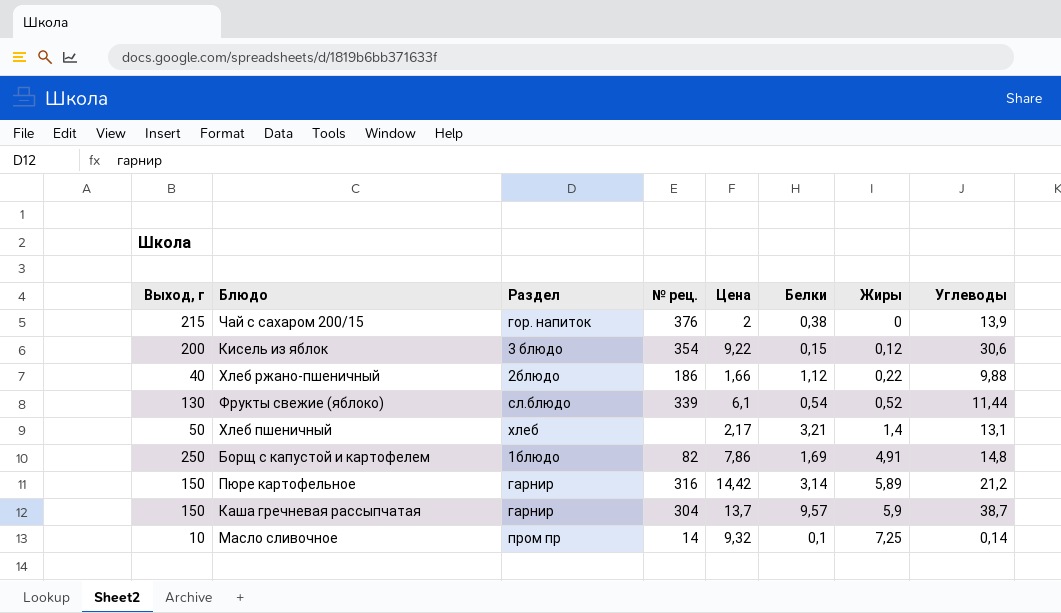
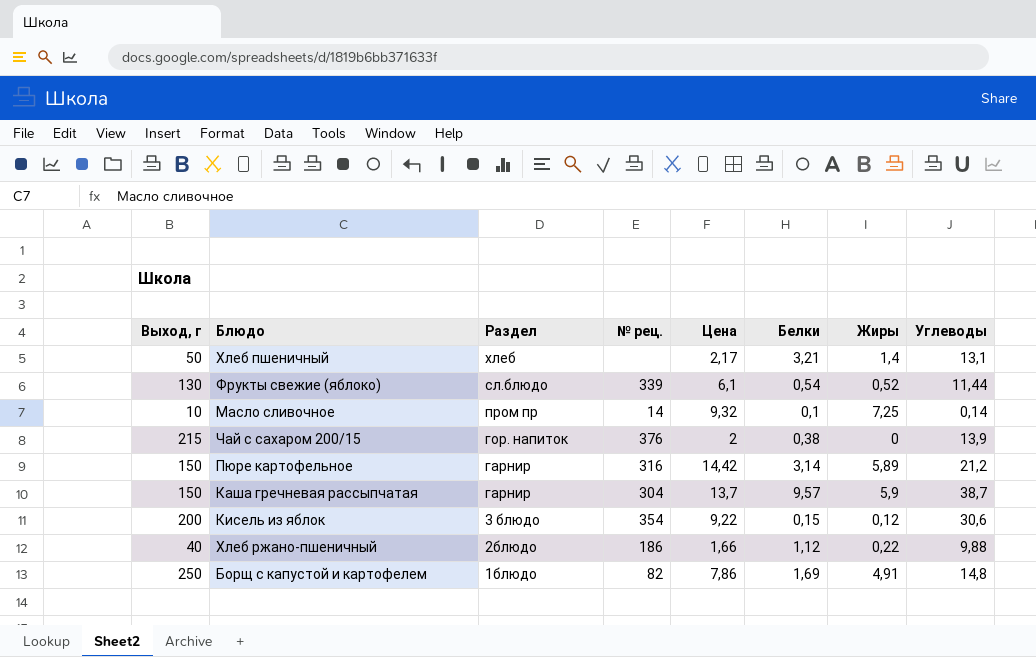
row order: Жиры ascending -> Раздел descending

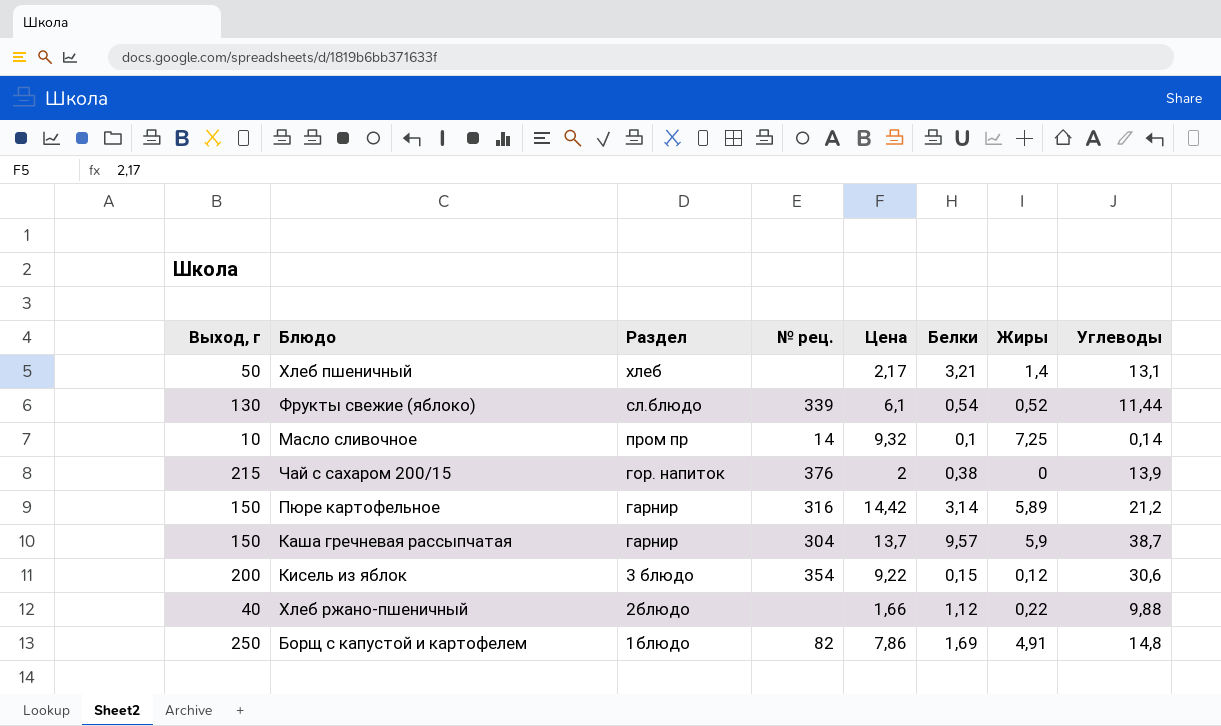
Хлеб ржано-пшеничный | № рец.: 186 -> none

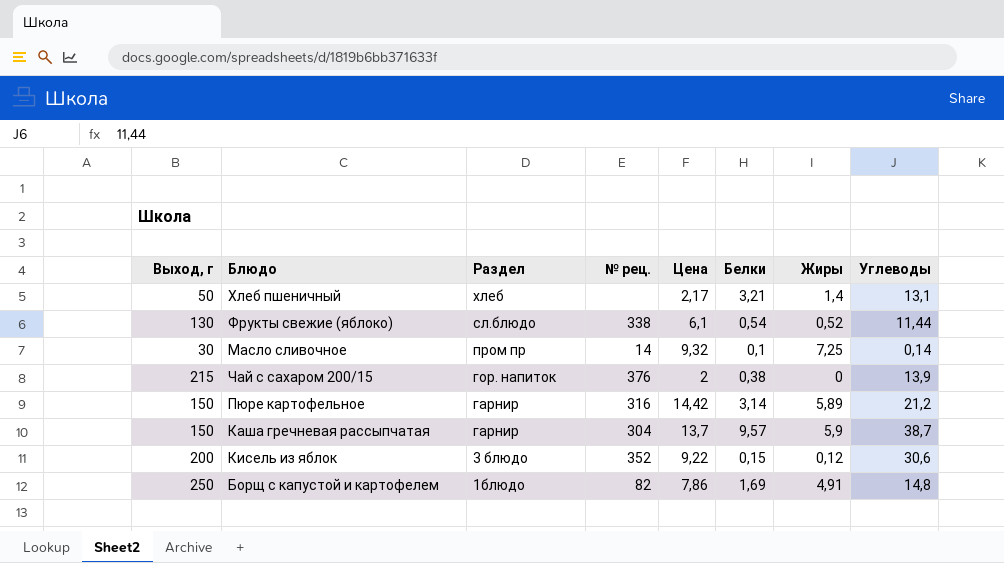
row Хлеб ржано-пшеничный: 40 | 2блюдо | none | 1,66 | 1,12 | 0,22 | 9,88 -> none
Фрукты свежие (яблоко) | № рец.: 339 -> 338
Масло сливочное | Выход, г: 10 -> 30
Кисель из яблок | № рец.: 354 -> 352

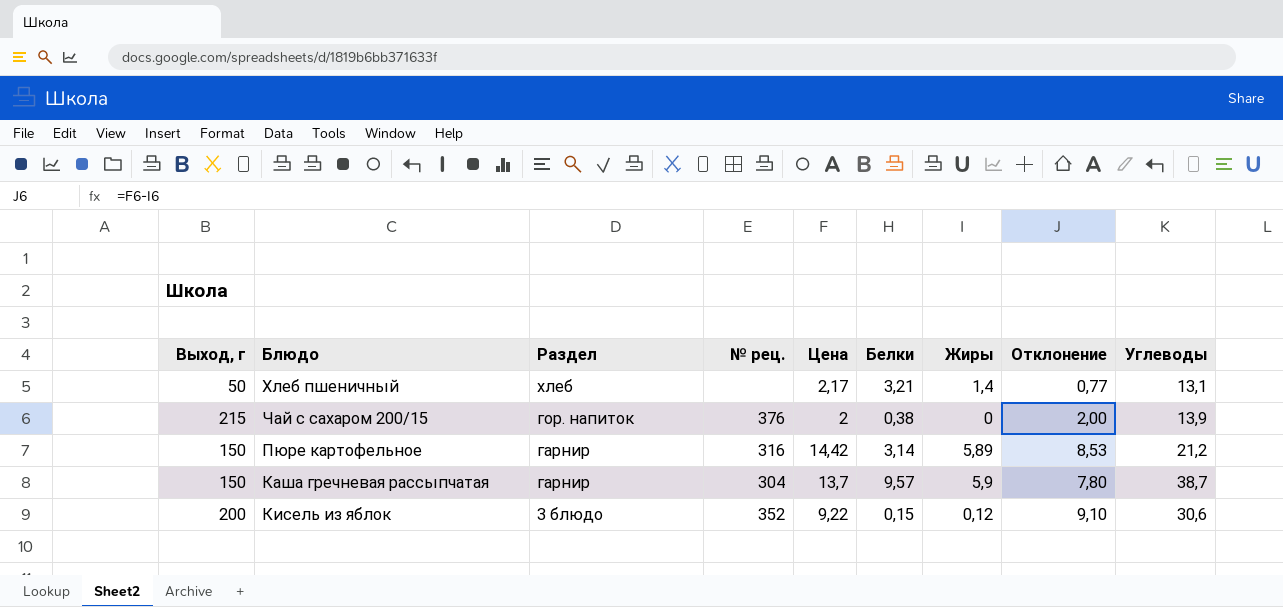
column Отклонение | formula: none -> [Цена] - [Жиры]
row Фрукты свежие (яблоко): 130 | сл.блюдо | 338 | 6,1 | 0,54 | 0,52 | 11,44 -> none
row Масло сливочное: 30 | пром пр | 14 | 9,32 | 0,1 | 7,25 | 0,14 -> none
row Борщ с капустой и картофелем: 250 | 1блюдо | 82 | 7,86 | 1,69 | 4,91 | 14,8 -> none

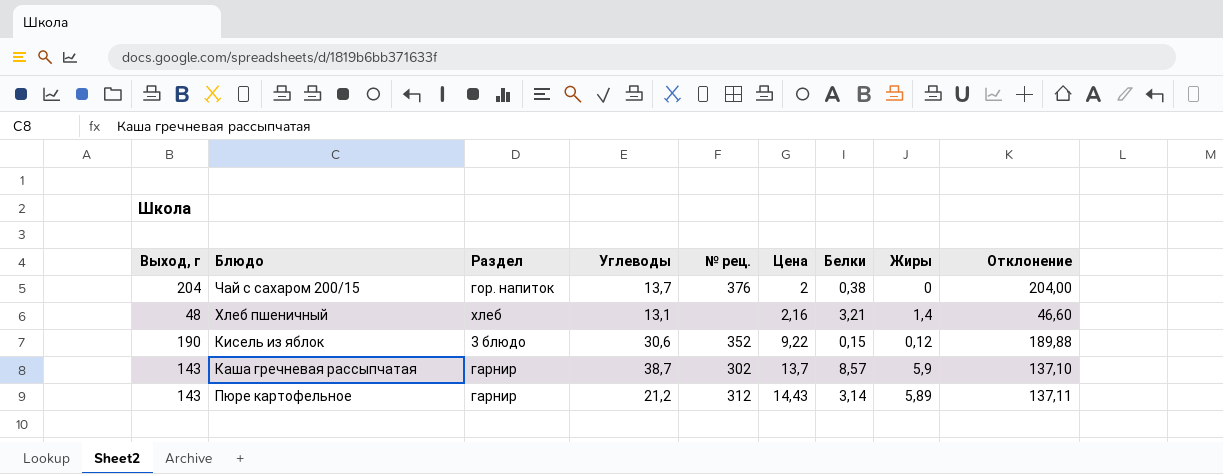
row order: Раздел descending -> Цена ascending
column Углеводы | position: 9 -> 4
column Отклонение | formula: [Цена] - [Жиры] -> [Выход, г] - [Жиры]
Чай с сахаром 200/15 | Выход, г: 215 -> 204
Чай с сахаром 200/15 | Углеводы: 13,9 -> 13,7
Хлеб пшеничный | Выход, г: 50 -> 48
Хлеб пшеничный | Цена: 2,17 -> 2,16
Кисель из яблок | Выход, г: 200 -> 190
Каша гречневая рассыпчатая | Выход, г: 150 -> 143
Каша гречневая рассыпчатая | № рец.: 304 -> 302
Каша гречневая рассыпчатая | Белки: 9,57 -> 8,57
Пюре картофельное | Выход, г: 150 -> 143
Пюре картофельное | № рец.: 316 -> 312
Пюре картофельное | Цена: 14,42 -> 14,43

